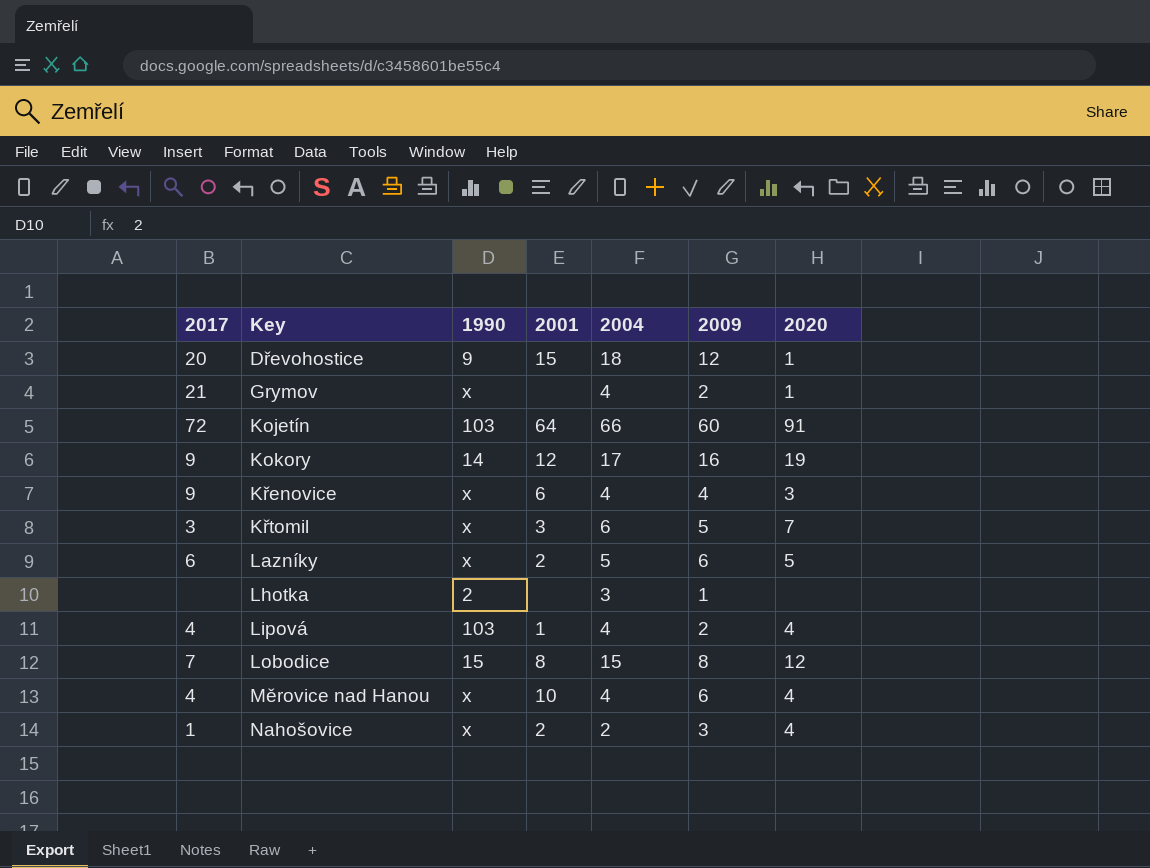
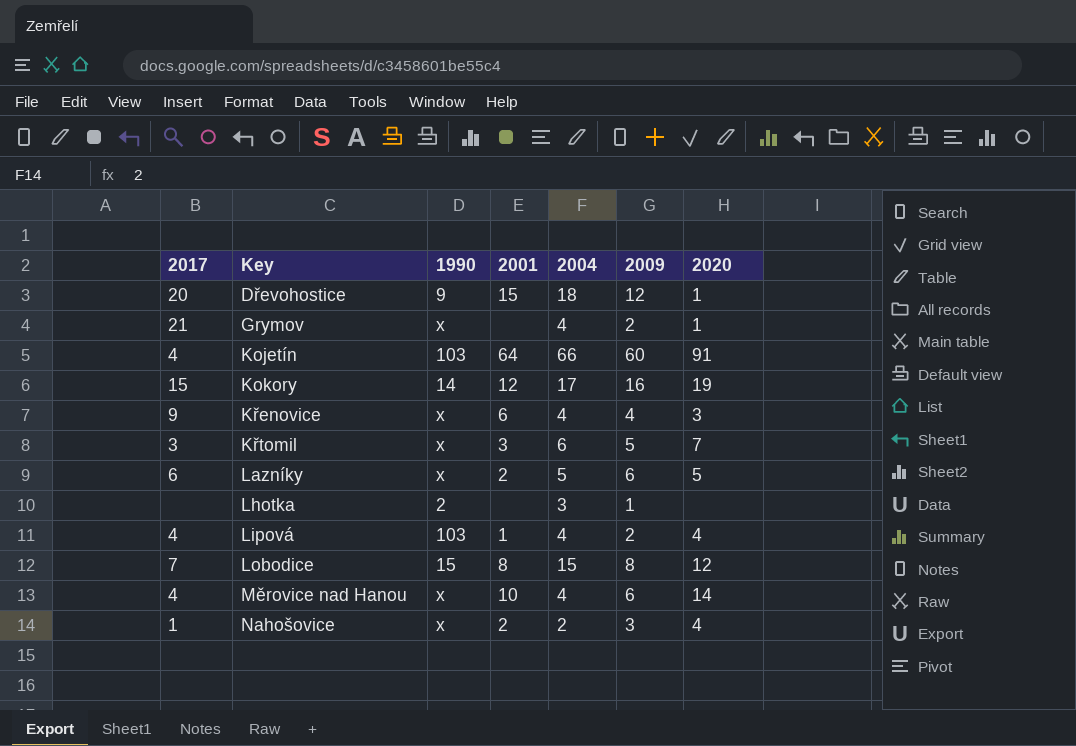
Kojetín | 2017: 72 -> 4
Kokory | 2017: 9 -> 15
Měrovice nad Hanou | 2020: 4 -> 14

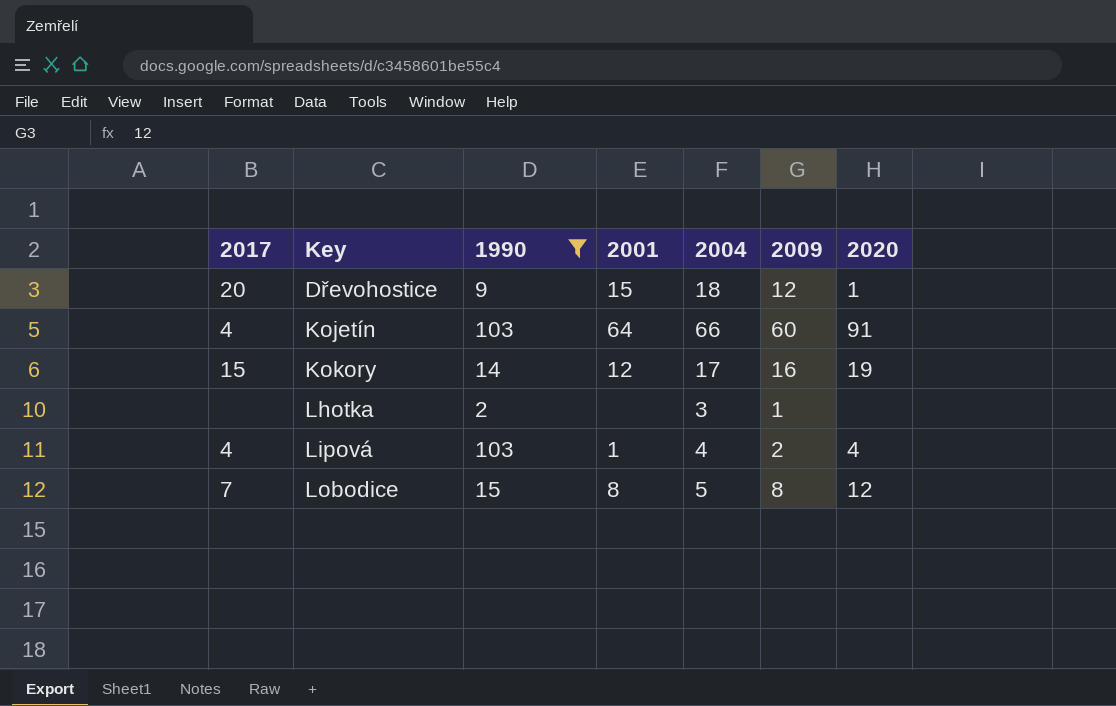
filter: none -> 1990 != x
Lobodice | 2004: 15 -> 5

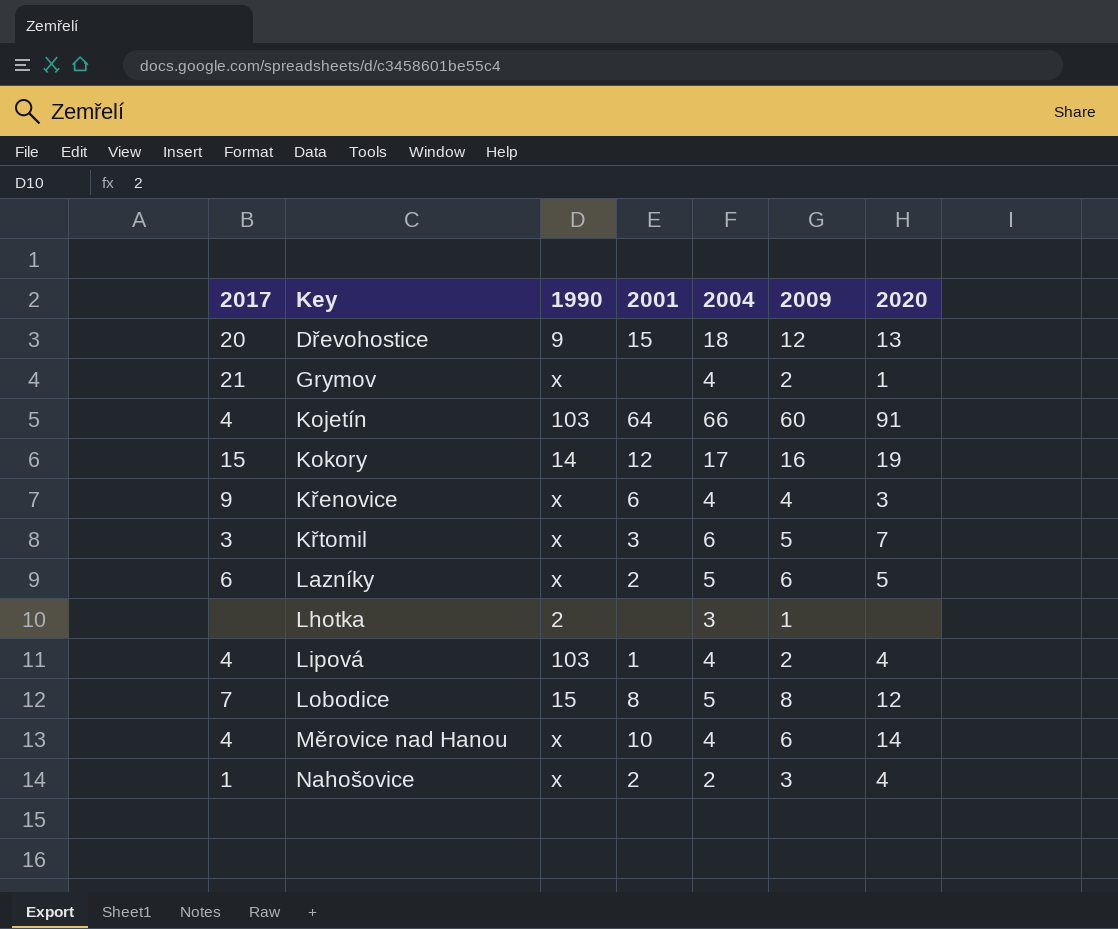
filter: 1990 != x -> none
Dřevohostice | 2020: 1 -> 13

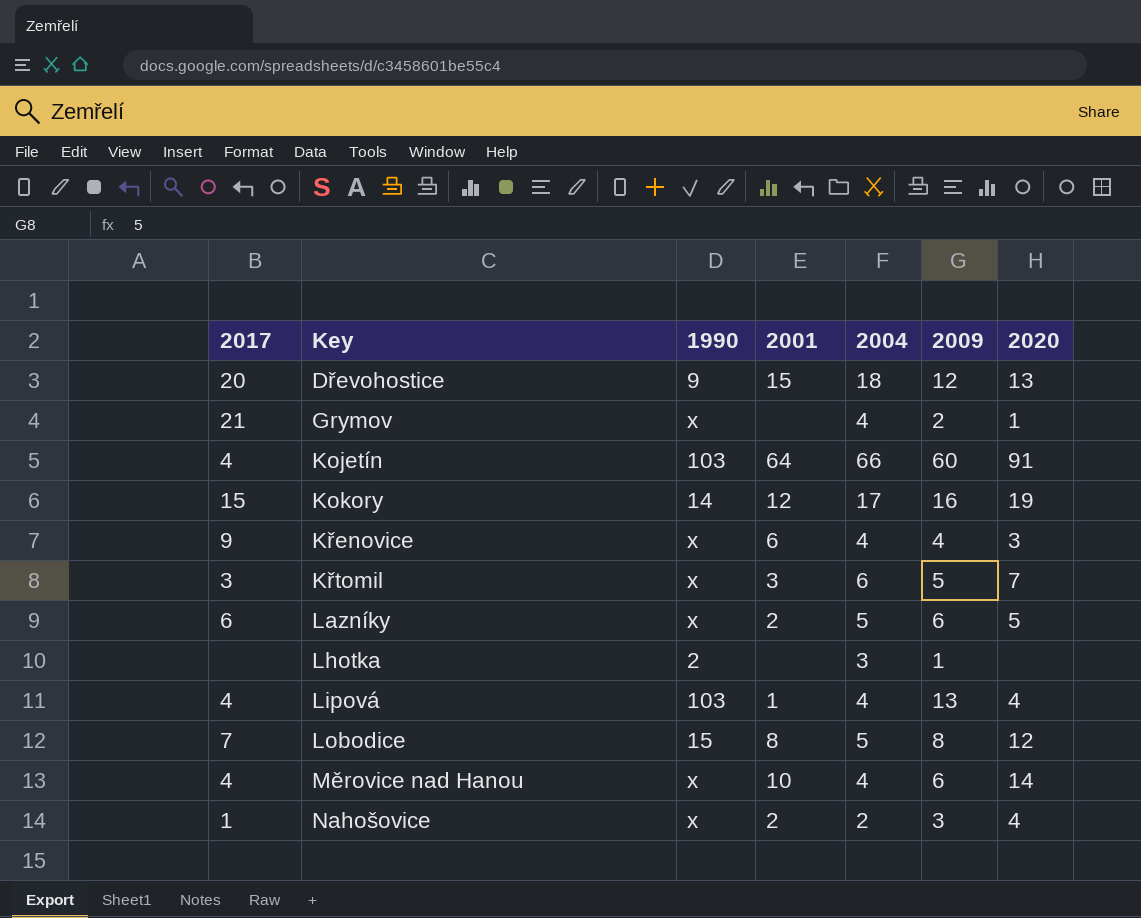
Lipová | 2009: 2 -> 13

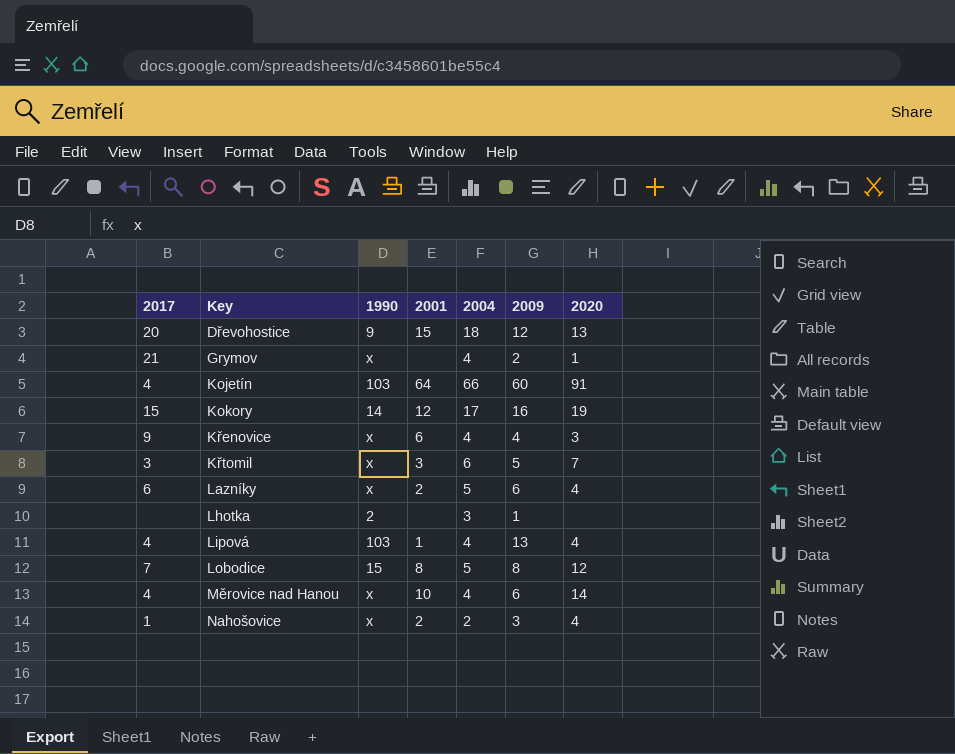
Lazníky | 2020: 5 -> 4

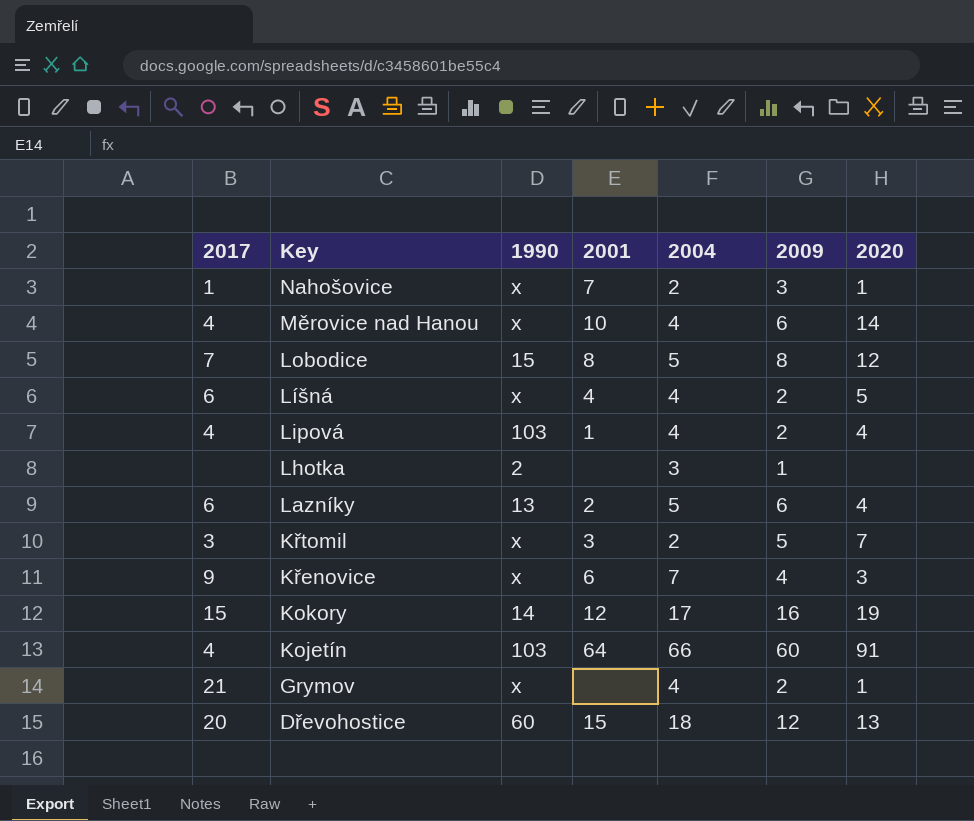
row order: Key ascending -> Key descending
Nahošovice | 2001: 2 -> 7
Nahošovice | 2020: 4 -> 1
row Líšná: none -> 6 | x | 4 | 4 | 2 | 5
Lipová | 2009: 13 -> 2
Lazníky | 1990: x -> 13
Křtomil | 2004: 6 -> 2
Křenovice | 2004: 4 -> 7
Dřevohostice | 1990: 9 -> 60

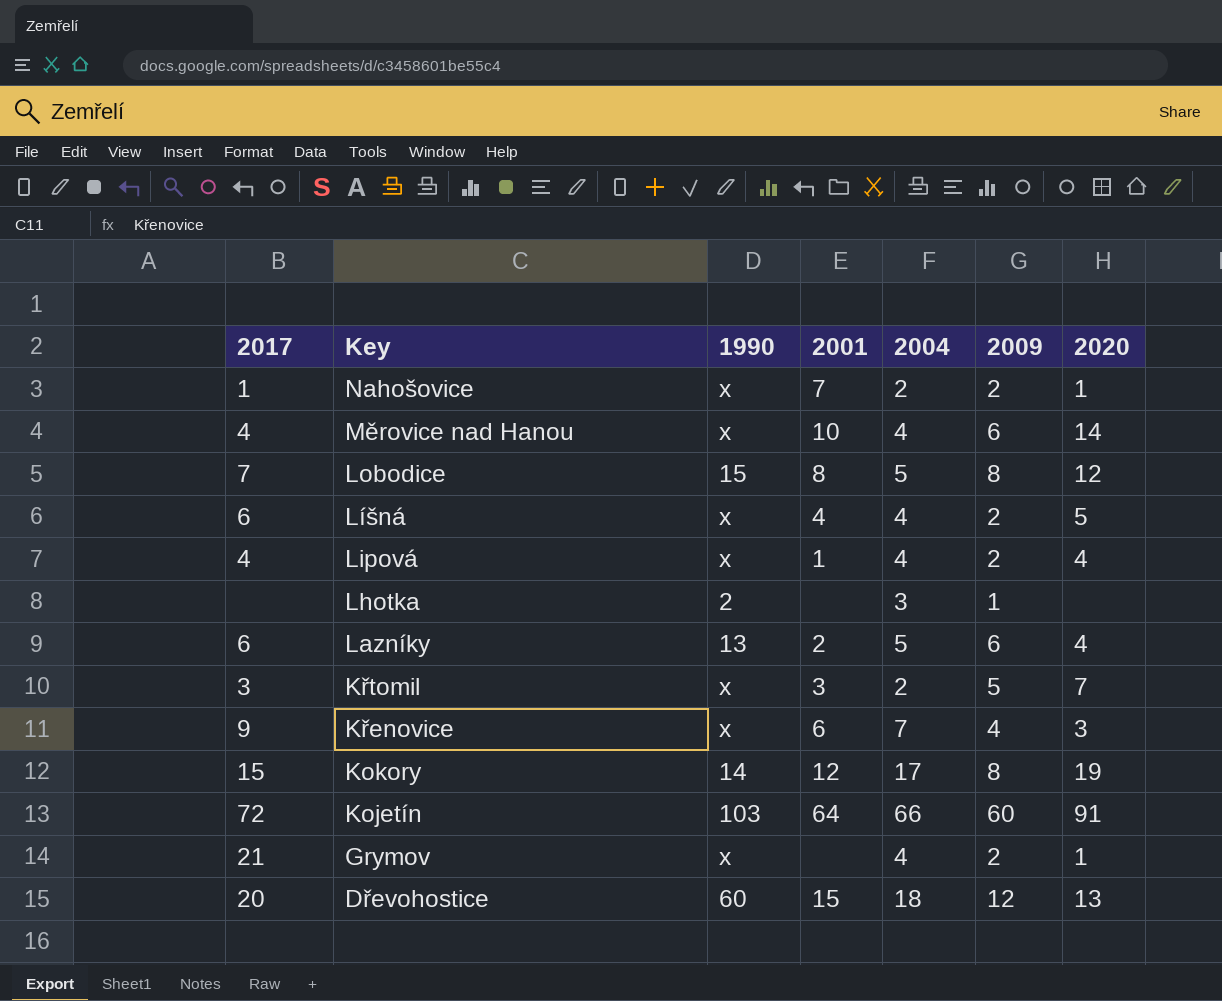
Nahošovice | 2009: 3 -> 2
Lipová | 1990: 103 -> x
Kokory | 2009: 16 -> 8
Kojetín | 2017: 4 -> 72

